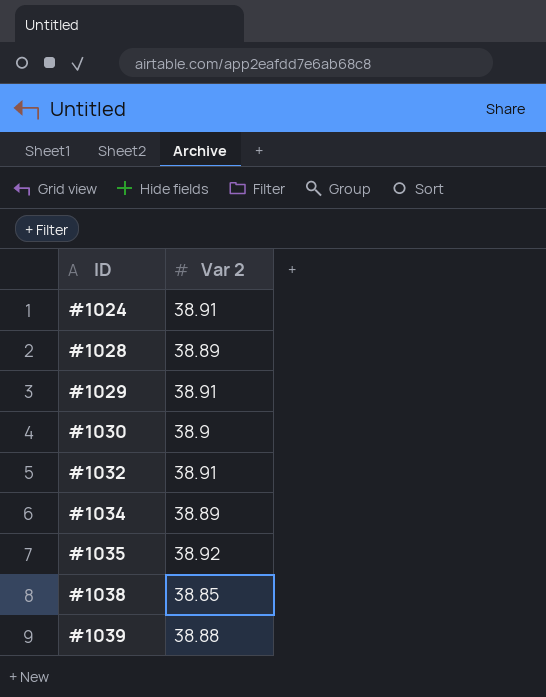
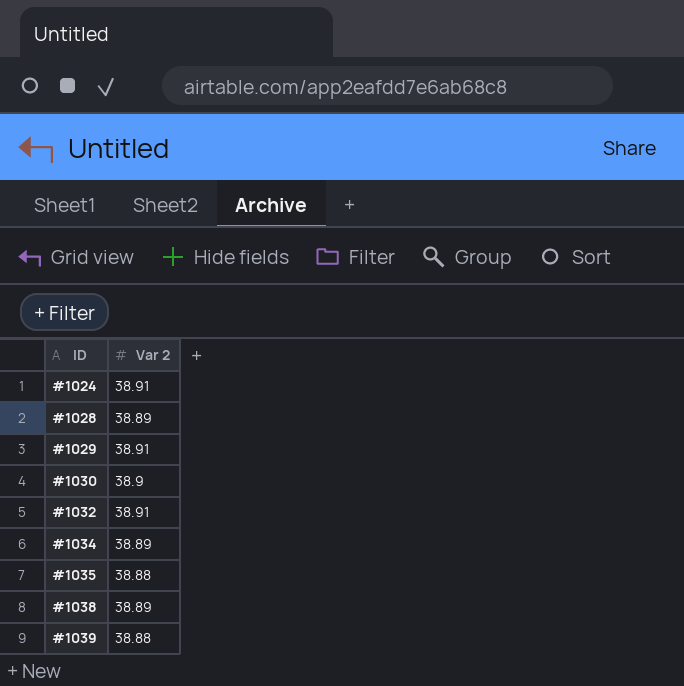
#1035 | Var 2: 38.92 -> 38.88
#1038 | Var 2: 38.85 -> 38.89

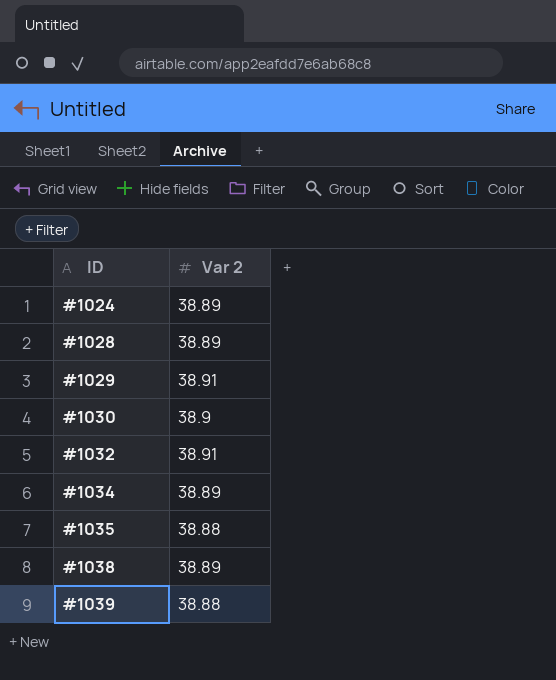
#1024 | Var 2: 38.91 -> 38.89

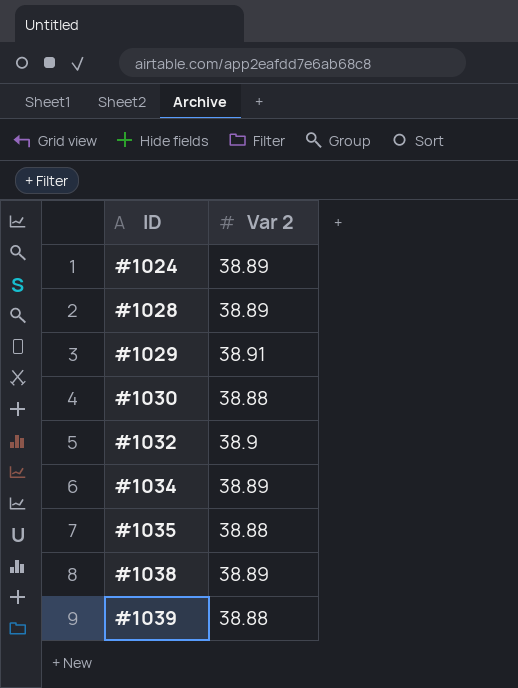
#1030 | Var 2: 38.9 -> 38.88
#1032 | Var 2: 38.91 -> 38.9

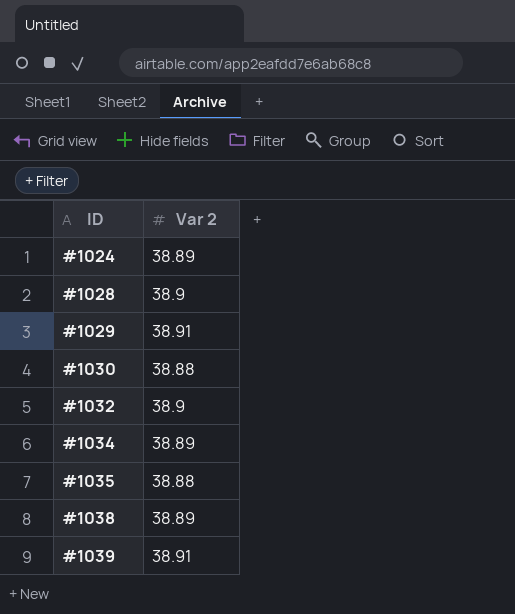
#1028 | Var 2: 38.89 -> 38.9
#1039 | Var 2: 38.88 -> 38.91

